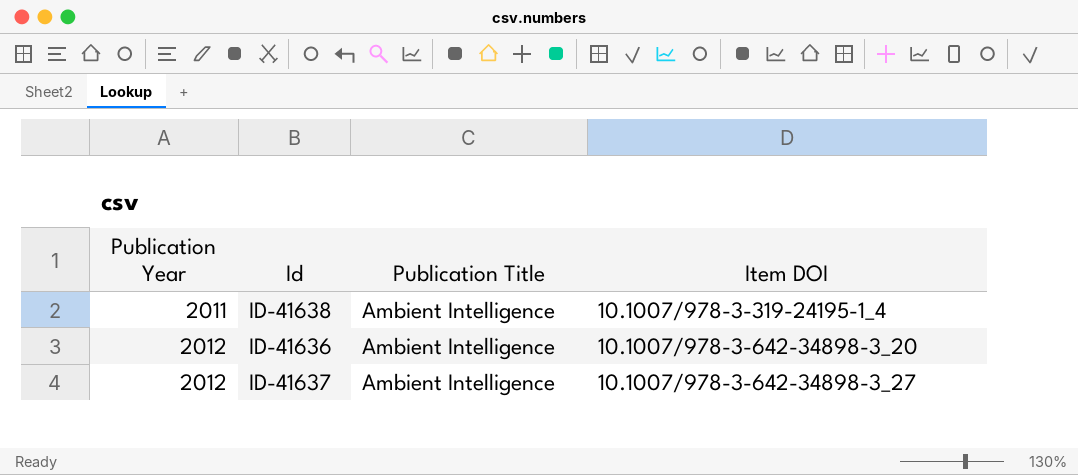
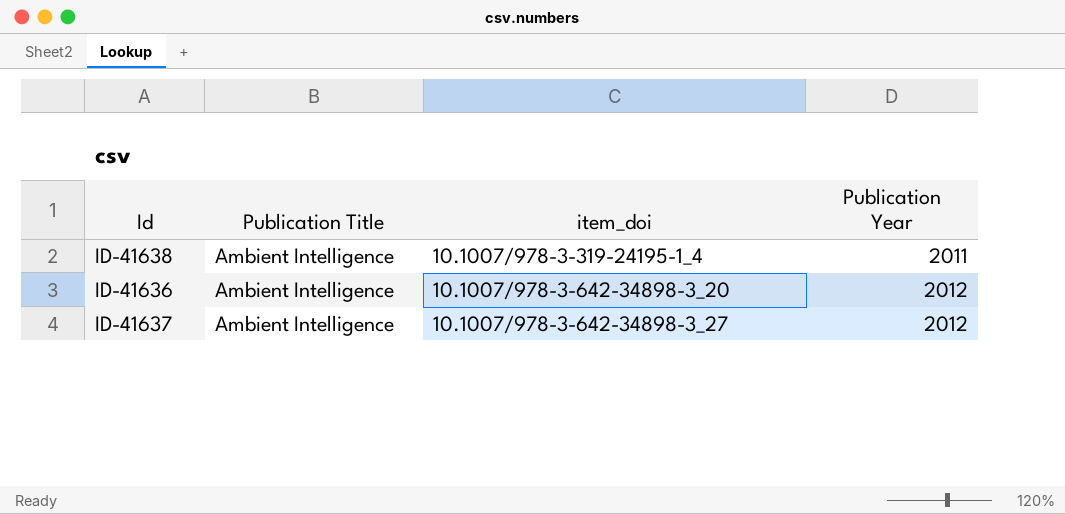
column name: Item DOI -> item_doi
column Publication Year | position: 1 -> 4

